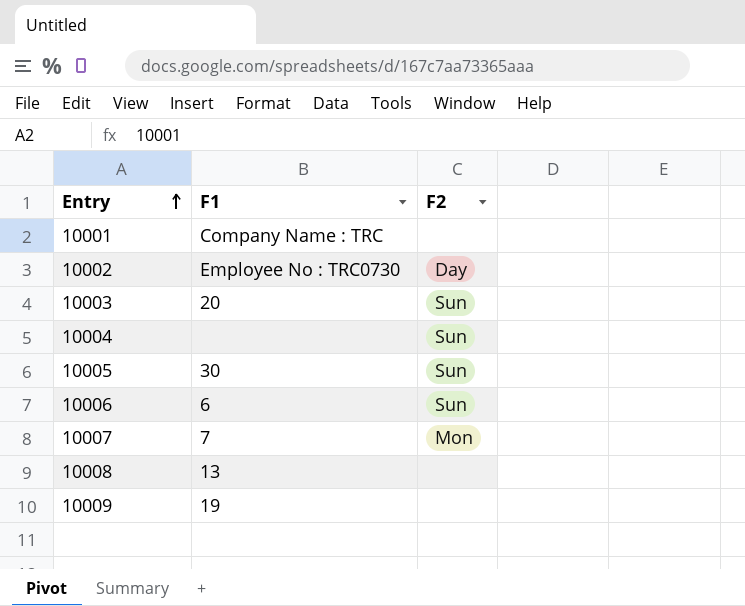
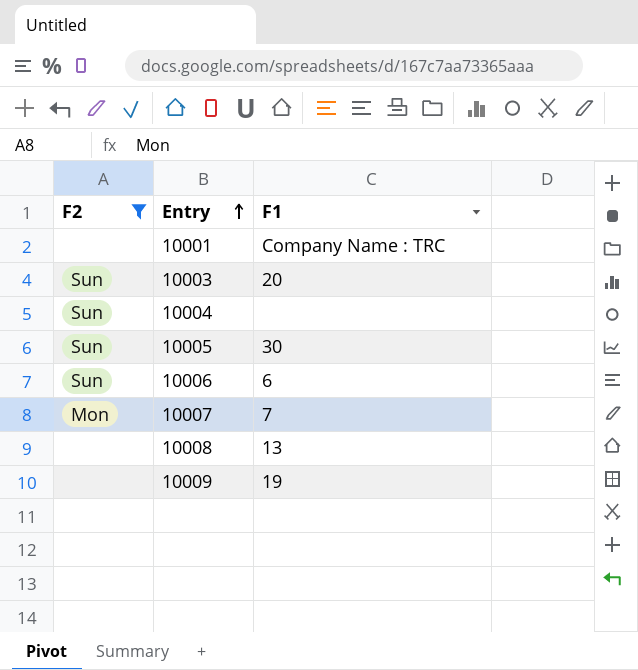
filter: none -> F2 != Day
column F2 | position: 3 -> 1

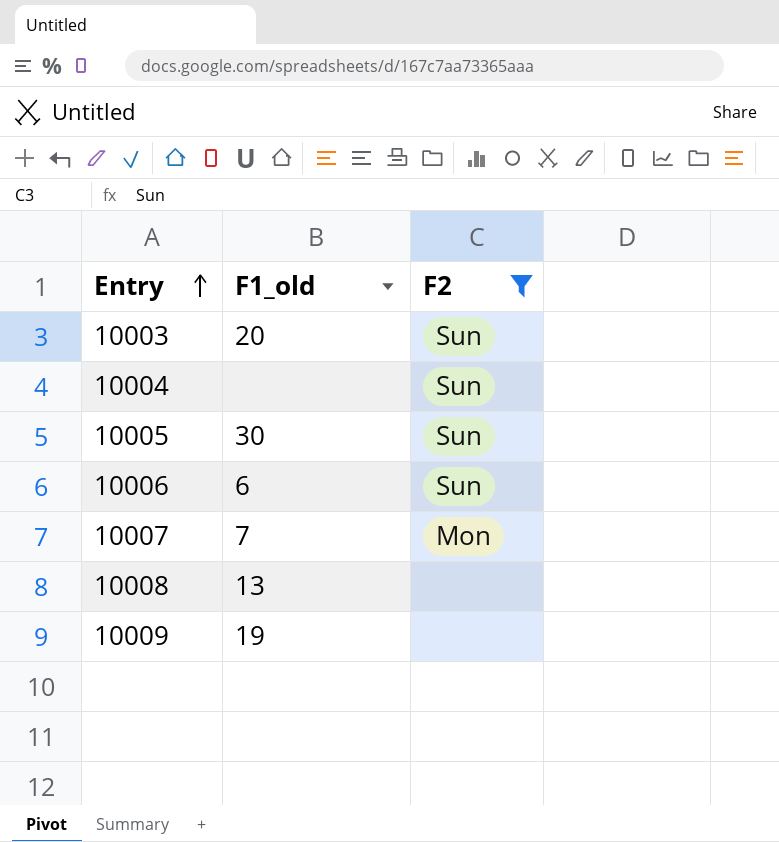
column name: F1 -> F1_old
column F2 | position: 1 -> 3
row 10001: none | Company Name : TRC -> none

